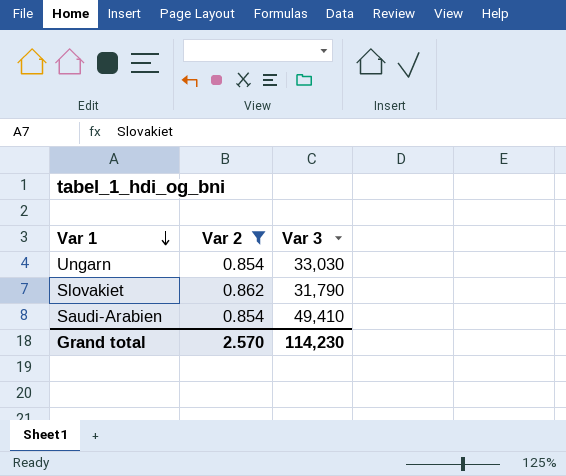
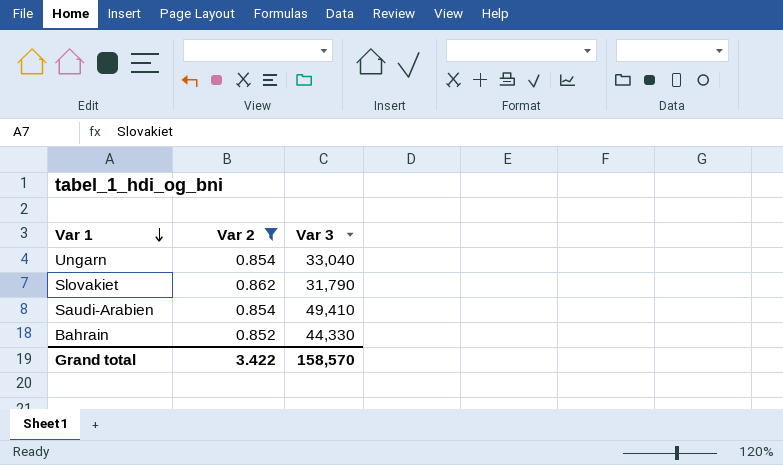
Ungarn | Var 3: 33,030 -> 33,040
row Bahrain: none -> 0.852 | 44,330
Grand total | Var 2: 2.570 -> 3.422
Grand total | Var 3: 114,230 -> 158,570

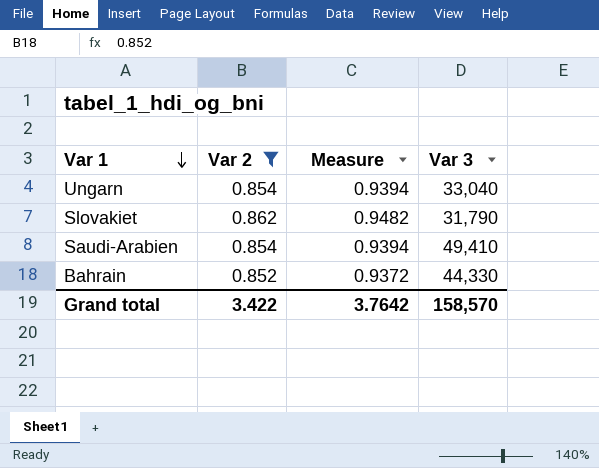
column Measure | formula: none -> [Var 2] * 1.1

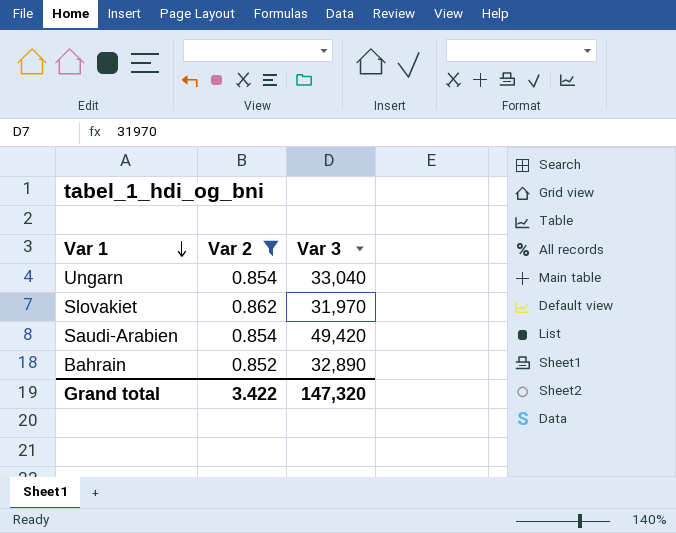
column Measure | formula: [Var 2] * 1.1 -> none
Slovakiet | Var 3: 31,790 -> 31,970
Saudi-Arabien | Var 3: 49,410 -> 49,420
Bahrain | Var 3: 44,330 -> 32,890
Grand total | Var 3: 158,570 -> 147,320

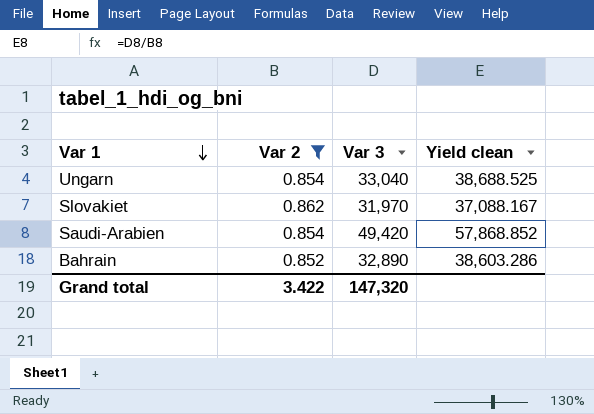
column Yield clean | formula: none -> [Var 3] / [Var 2]

